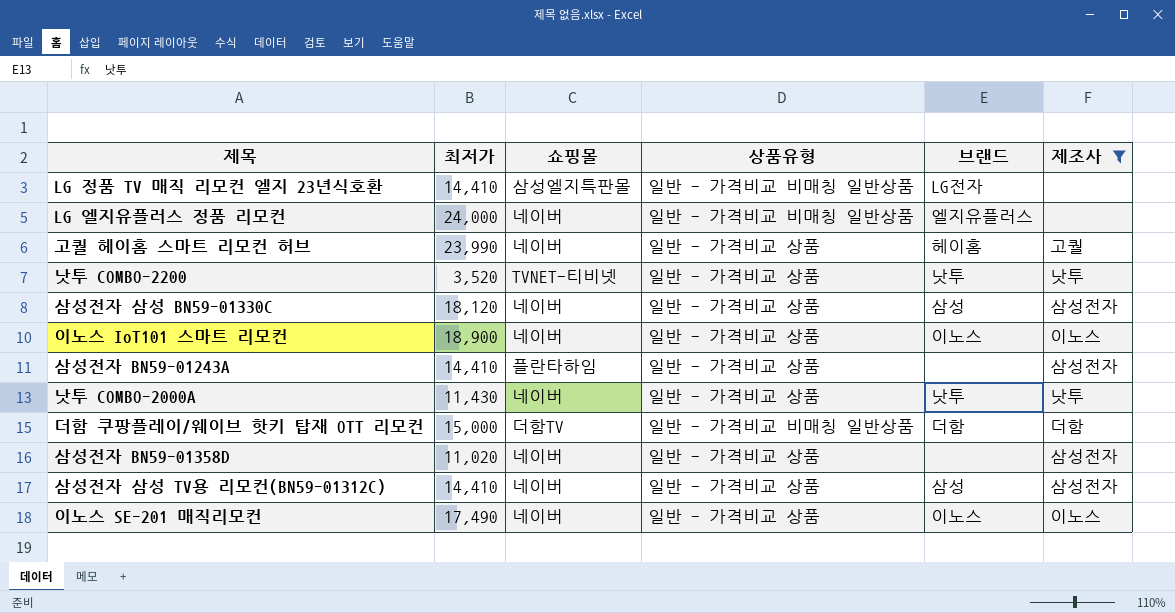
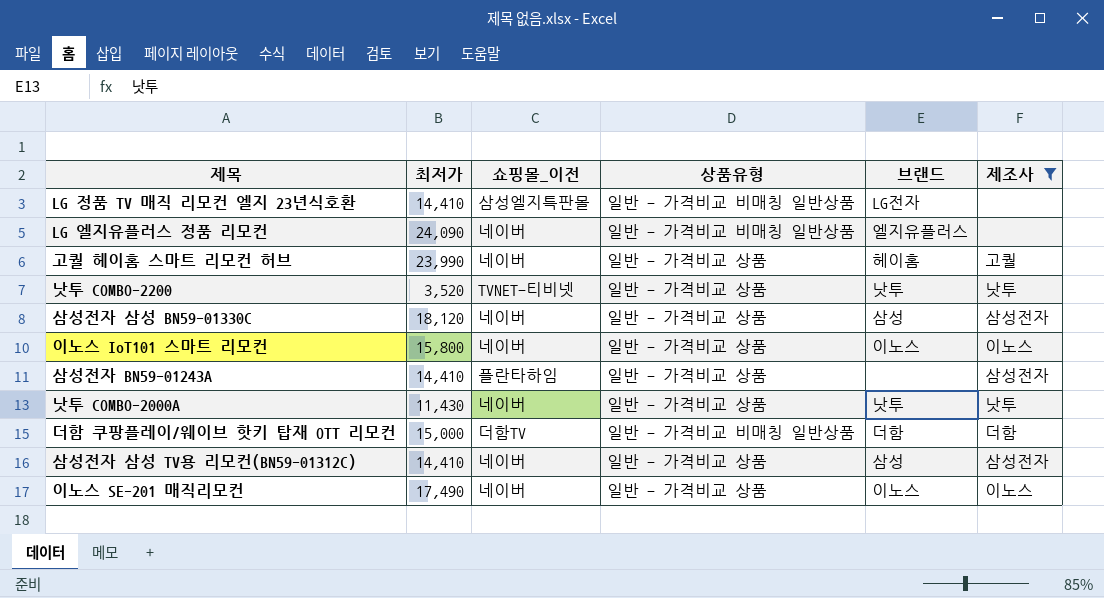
column name: 쇼핑몰 -> 쇼핑몰_이전
row 삼성전자 BN59-01358D: 11,020 | 네이버 | 일반 - 가격비교 상품 | none | 삼성전자 -> none
LG 엘지유플러스 정품 리모컨 | 최저가: 24,000 -> 24,090
이노스 IoT101 스마트 리모컨 | 최저가: 18,900 -> 15,800

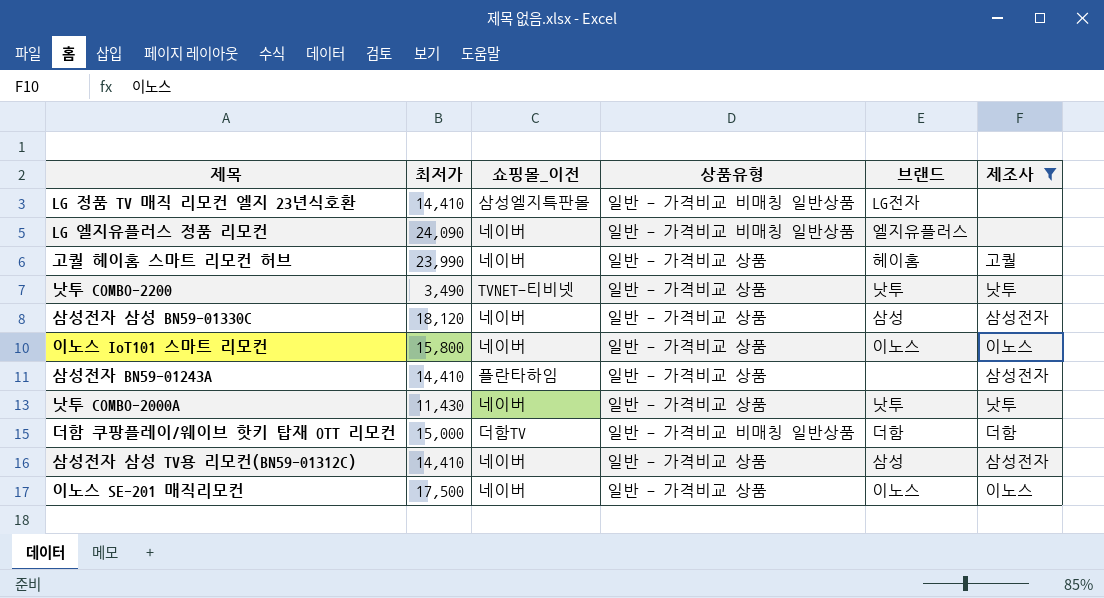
낫투 COMBO-2200 | 최저가: 3,520 -> 3,490
이노스 SE-201 매직리모컨 | 최저가: 17,490 -> 17,500

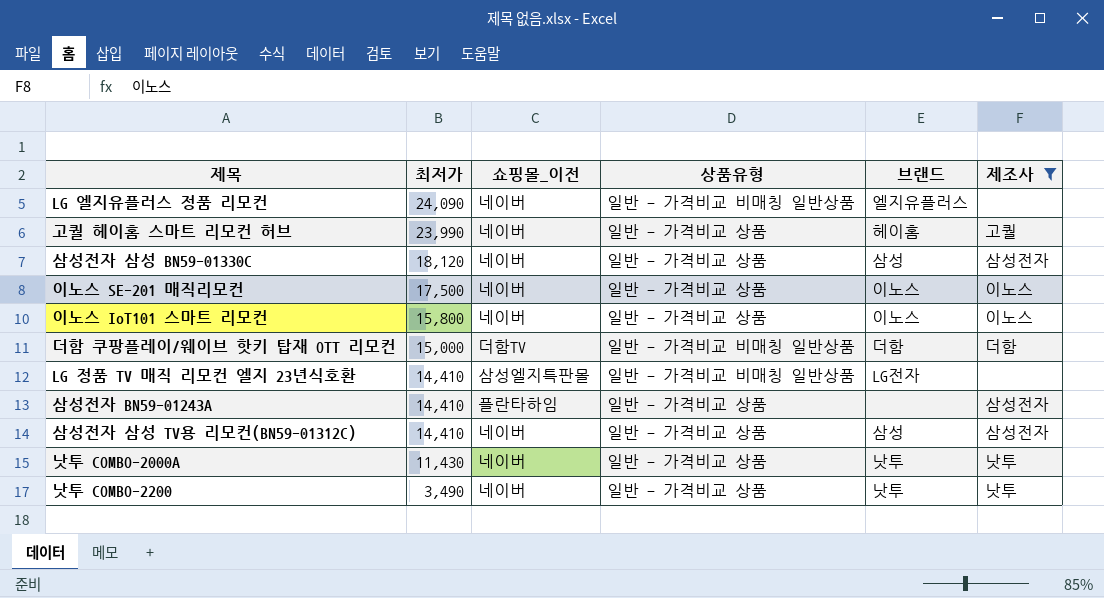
row order: none -> 최저가 descending
낫투 COMBO-2200 | 쇼핑몰_이전: TVNET-티비넷 -> 네이버

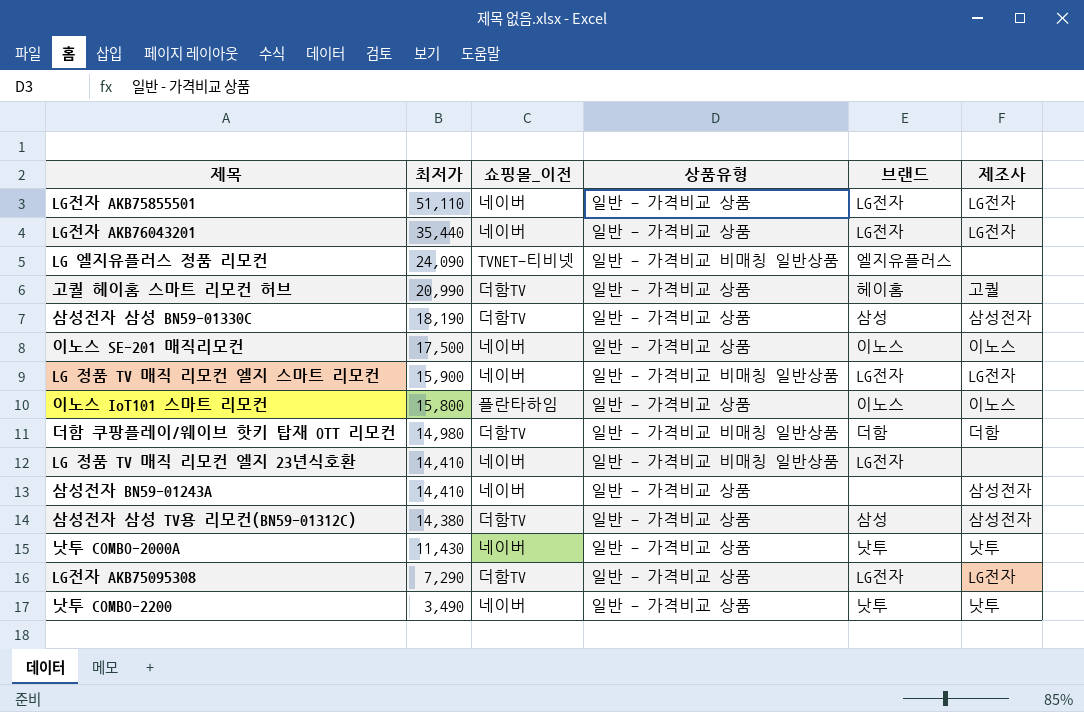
filter: 제조사 != LG전자 -> none
LG 엘지유플러스 정품 리모컨 | 쇼핑몰_이전: 네이버 -> TVNET-티비넷
고퀄 헤이홈 스마트 리모컨 허브 | 최저가: 23,990 -> 20,990
고퀄 헤이홈 스마트 리모컨 허브 | 쇼핑몰_이전: 네이버 -> 더함TV
삼성전자 삼성 BN59-01330C | 최저가: 18,120 -> 18,190
삼성전자 삼성 BN59-01330C | 쇼핑몰_이전: 네이버 -> 더함TV
이노스 IoT101 스마트 리모컨 | 쇼핑몰_이전: 네이버 -> 플란타하임
더함 쿠팡플레이/웨이브 핫키 탑재 OTT 리모컨 | 최저가: 15,000 -> 14,980
LG 정품 TV 매직 리모컨 엘지 23년식호환 | 쇼핑몰_이전: 삼성엘지특판몰 -> 네이버
삼성전자 BN59-01243A | 쇼핑몰_이전: 플란타하임 -> 네이버
삼성전자 삼성 TV용 리모컨(BN59-01312C) | 최저가: 14,410 -> 14,380
삼성전자 삼성 TV용 리모컨(BN59-01312C) | 쇼핑몰_이전: 네이버 -> 더함TV

